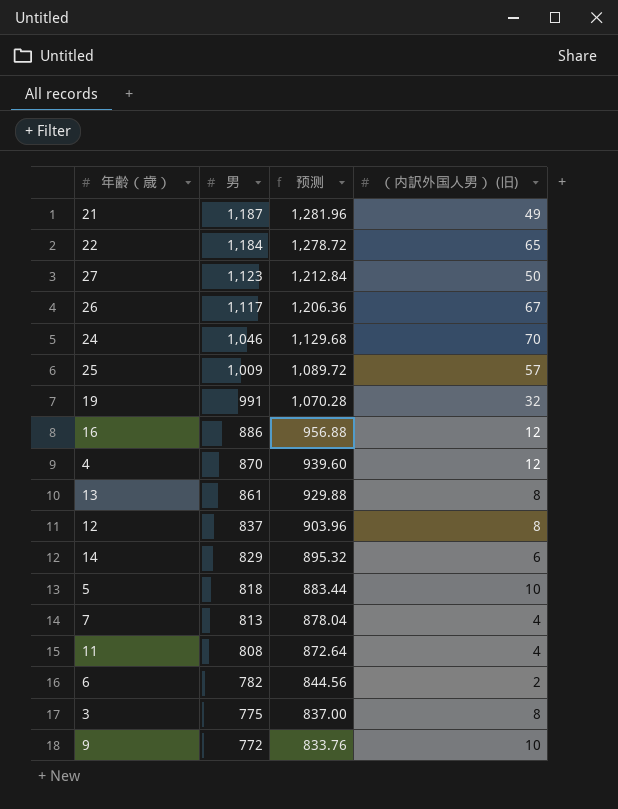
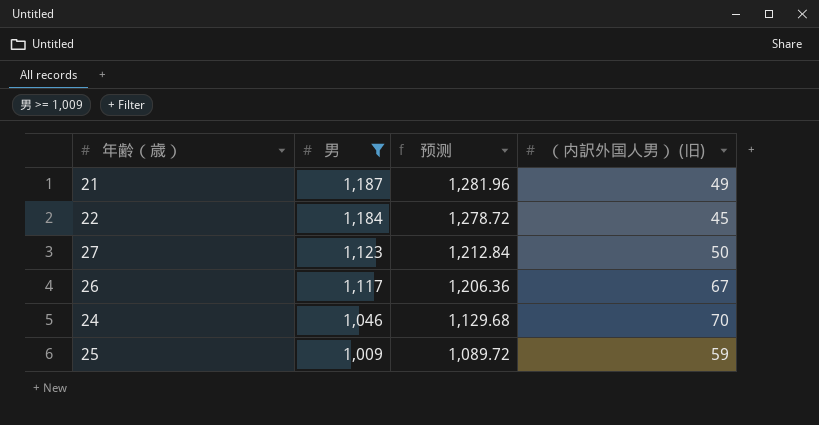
filter: none -> 男 >= 1,009
22 | （内訳外国人男） (旧): 65 -> 45
25 | （内訳外国人男） (旧): 57 -> 59

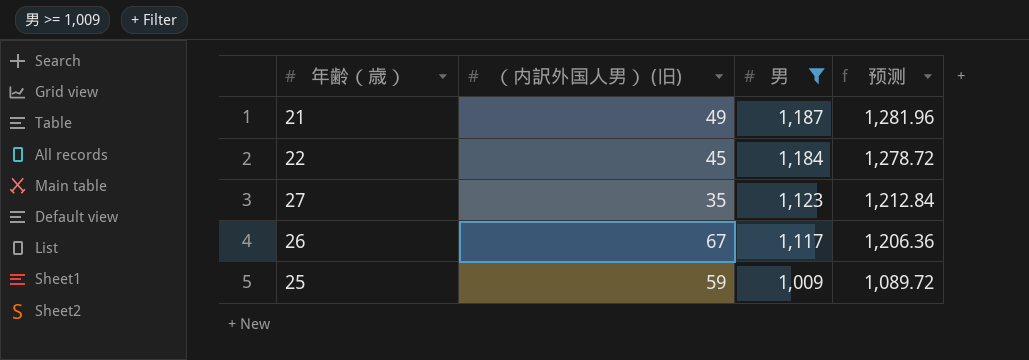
column （内訳外国人男） (旧) | position: 4 -> 2
row 24: 1,046 | 1,129.68 | 70 -> none
27 | （内訳外国人男） (旧): 50 -> 35

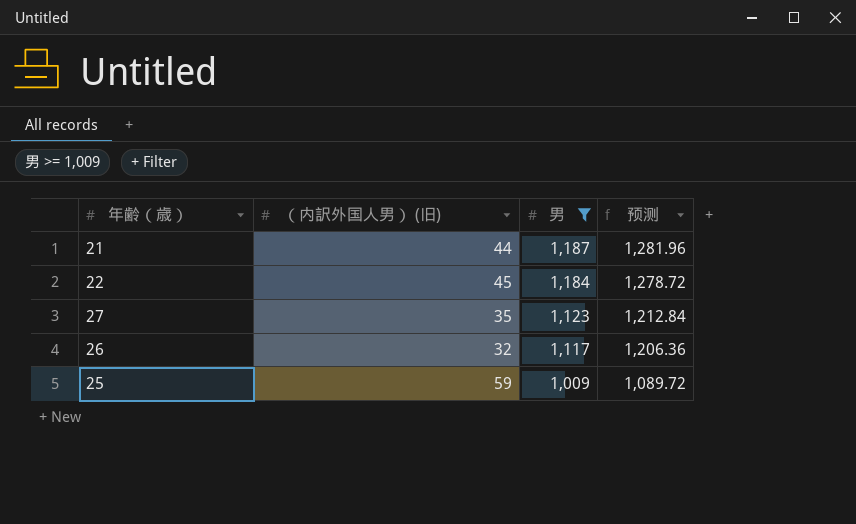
21 | （内訳外国人男） (旧): 49 -> 44
26 | （内訳外国人男） (旧): 67 -> 32

